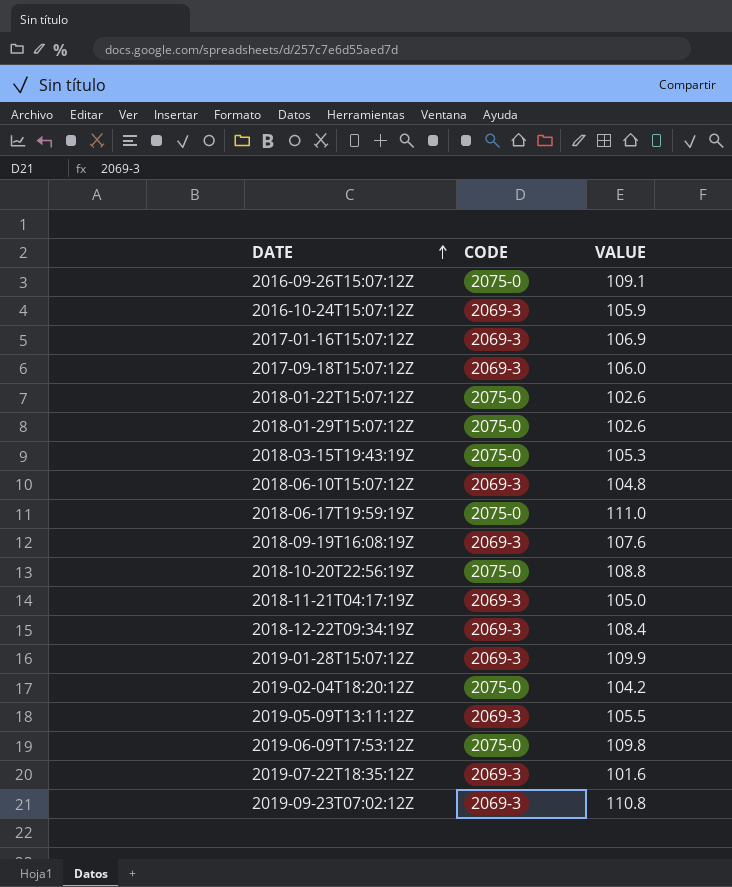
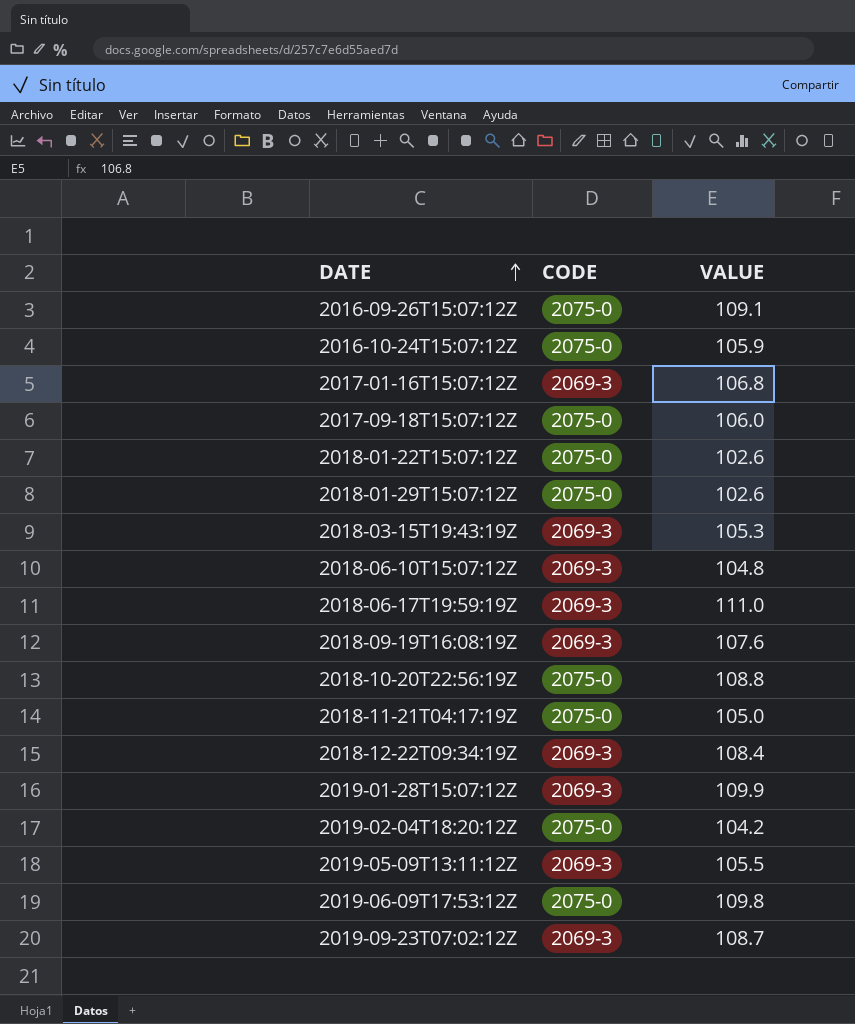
row 2019-07-22T18:35:12Z: 2069-3 | 101.6 -> none
2016-10-24T15:07:12Z | CODE: 2069-3 -> 2075-0
2017-01-16T15:07:12Z | VALUE: 106.9 -> 106.8
2017-09-18T15:07:12Z | CODE: 2069-3 -> 2075-0
2018-03-15T19:43:19Z | CODE: 2075-0 -> 2069-3
2018-06-17T19:59:19Z | CODE: 2075-0 -> 2069-3
2018-11-21T04:17:19Z | CODE: 2069-3 -> 2075-0
2019-09-23T07:02:12Z | VALUE: 110.8 -> 108.7

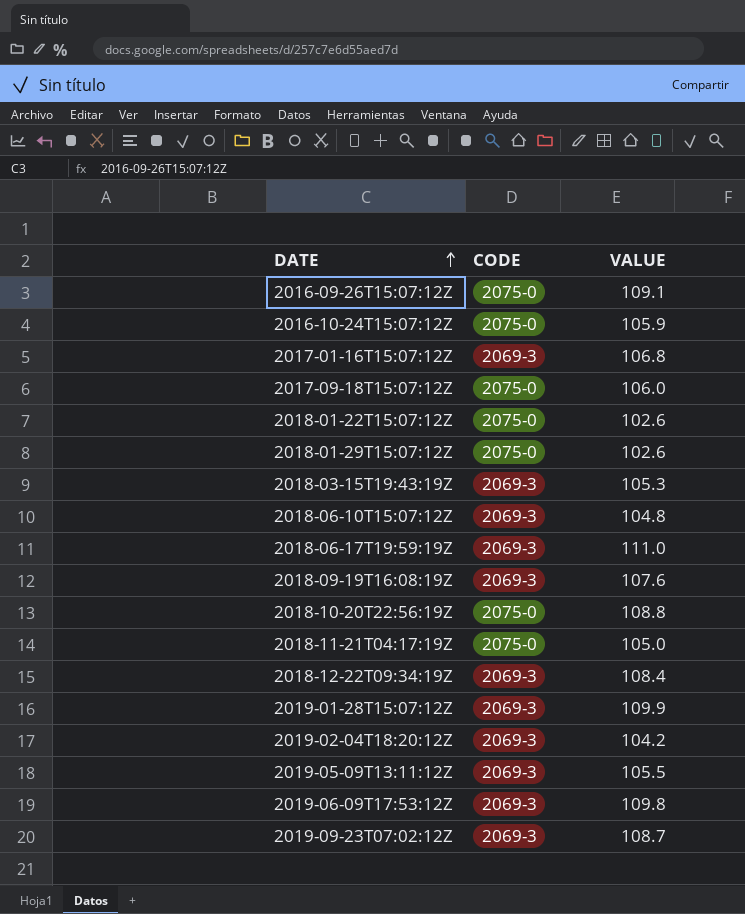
2019-02-04T18:20:12Z | CODE: 2075-0 -> 2069-3
2019-06-09T17:53:12Z | CODE: 2075-0 -> 2069-3

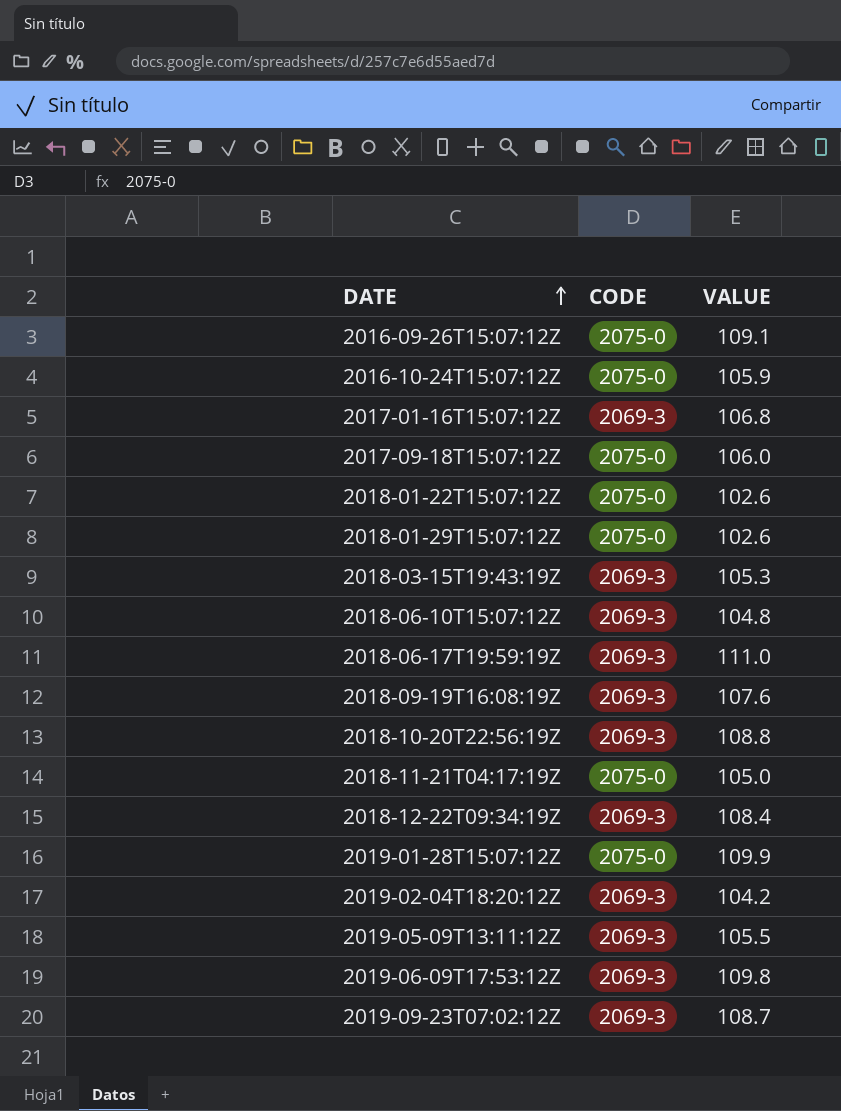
2018-10-20T22:56:19Z | CODE: 2075-0 -> 2069-3
2019-01-28T15:07:12Z | CODE: 2069-3 -> 2075-0

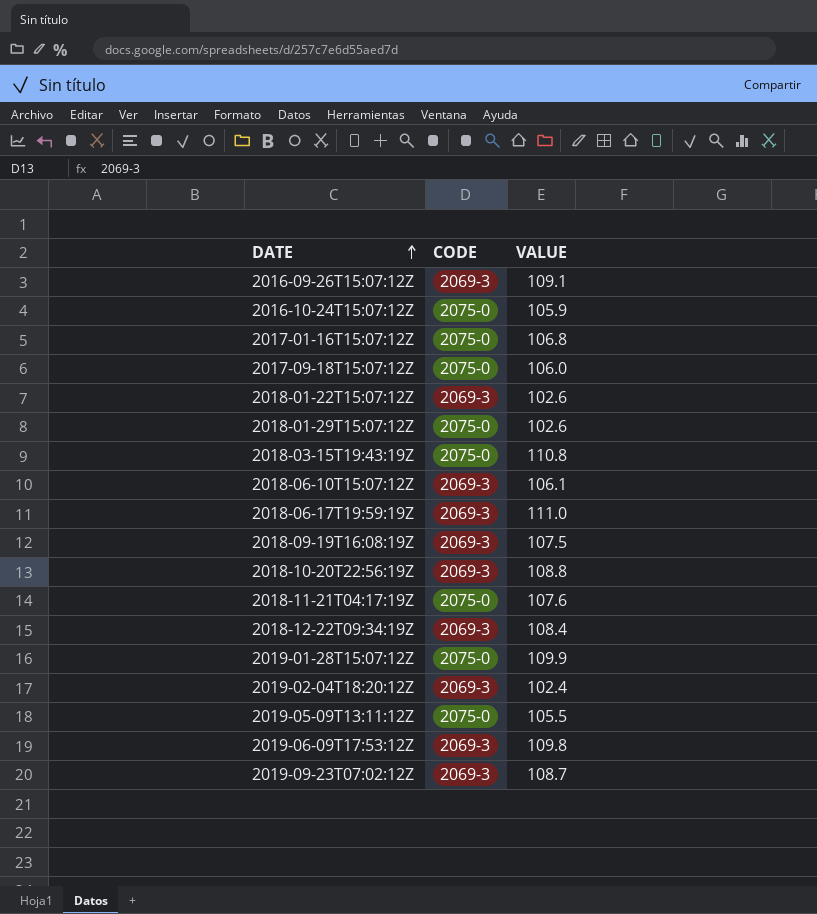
2016-09-26T15:07:12Z | CODE: 2075-0 -> 2069-3
2017-01-16T15:07:12Z | CODE: 2069-3 -> 2075-0
2018-01-22T15:07:12Z | CODE: 2075-0 -> 2069-3
2018-03-15T19:43:19Z | CODE: 2069-3 -> 2075-0
2018-03-15T19:43:19Z | VALUE: 105.3 -> 110.8
2018-06-10T15:07:12Z | VALUE: 104.8 -> 106.1
2018-09-19T16:08:19Z | VALUE: 107.6 -> 107.5
2018-11-21T04:17:19Z | VALUE: 105.0 -> 107.6
2019-02-04T18:20:12Z | VALUE: 104.2 -> 102.4
2019-05-09T13:11:12Z | CODE: 2069-3 -> 2075-0

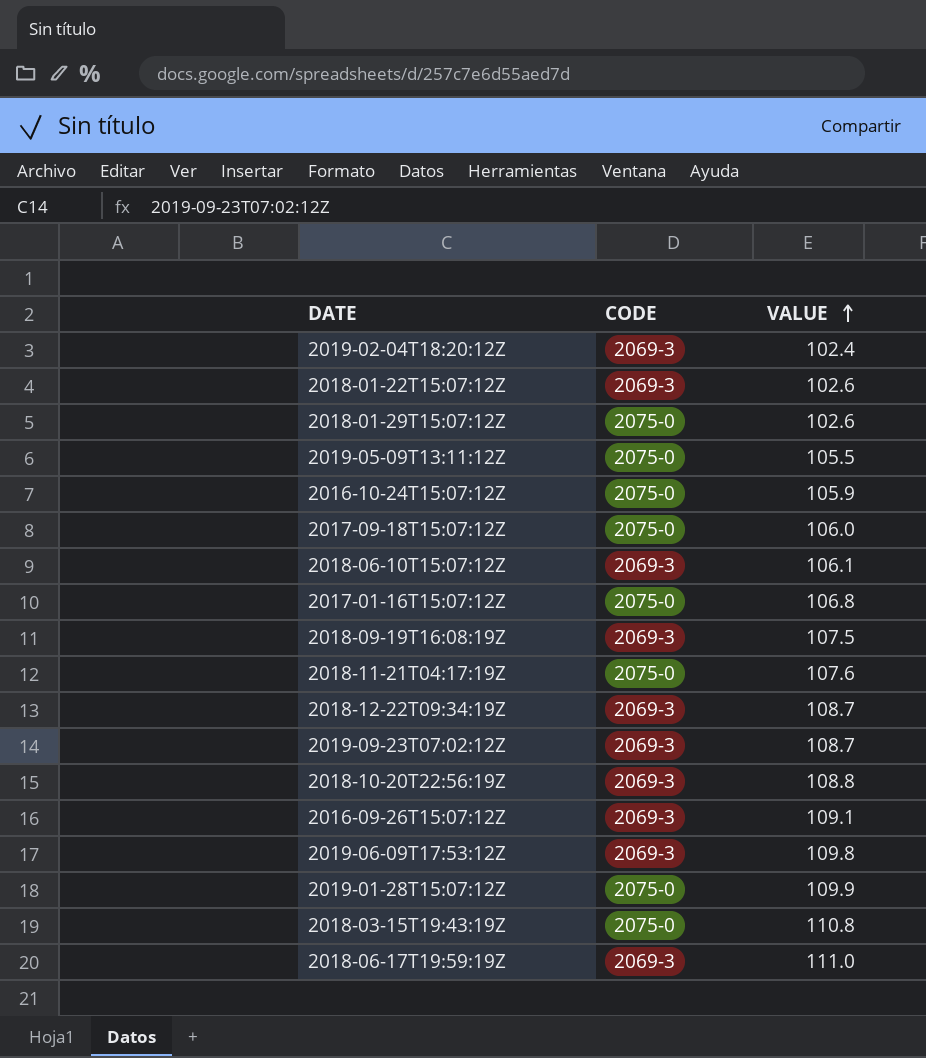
row order: DATE ascending -> VALUE ascending
2018-12-22T09:34:19Z | VALUE: 108.4 -> 108.7

